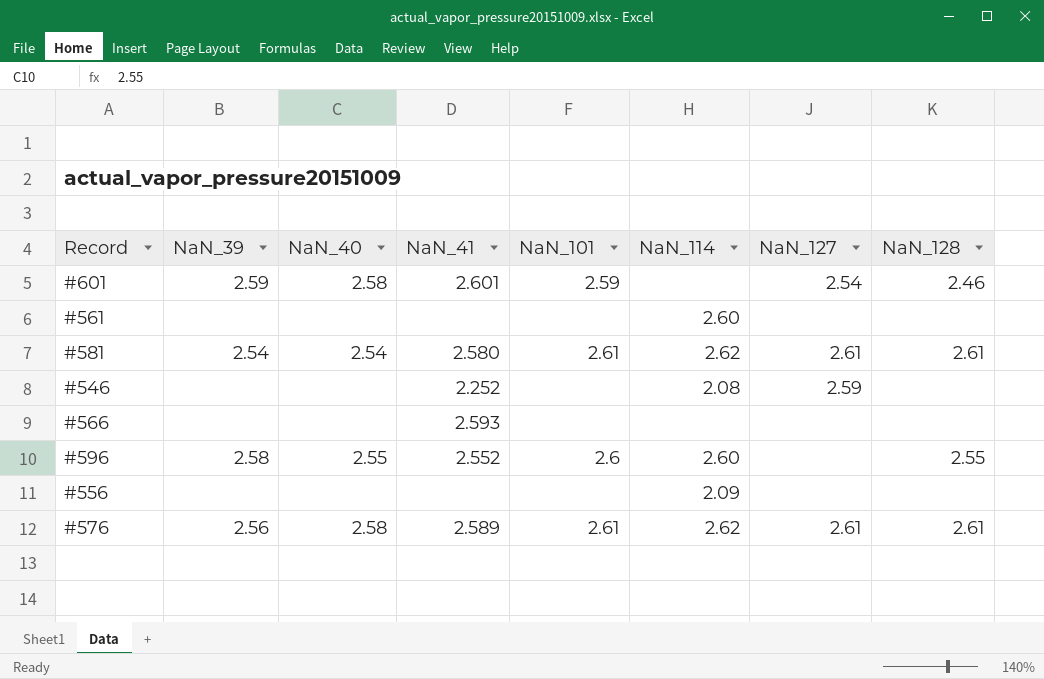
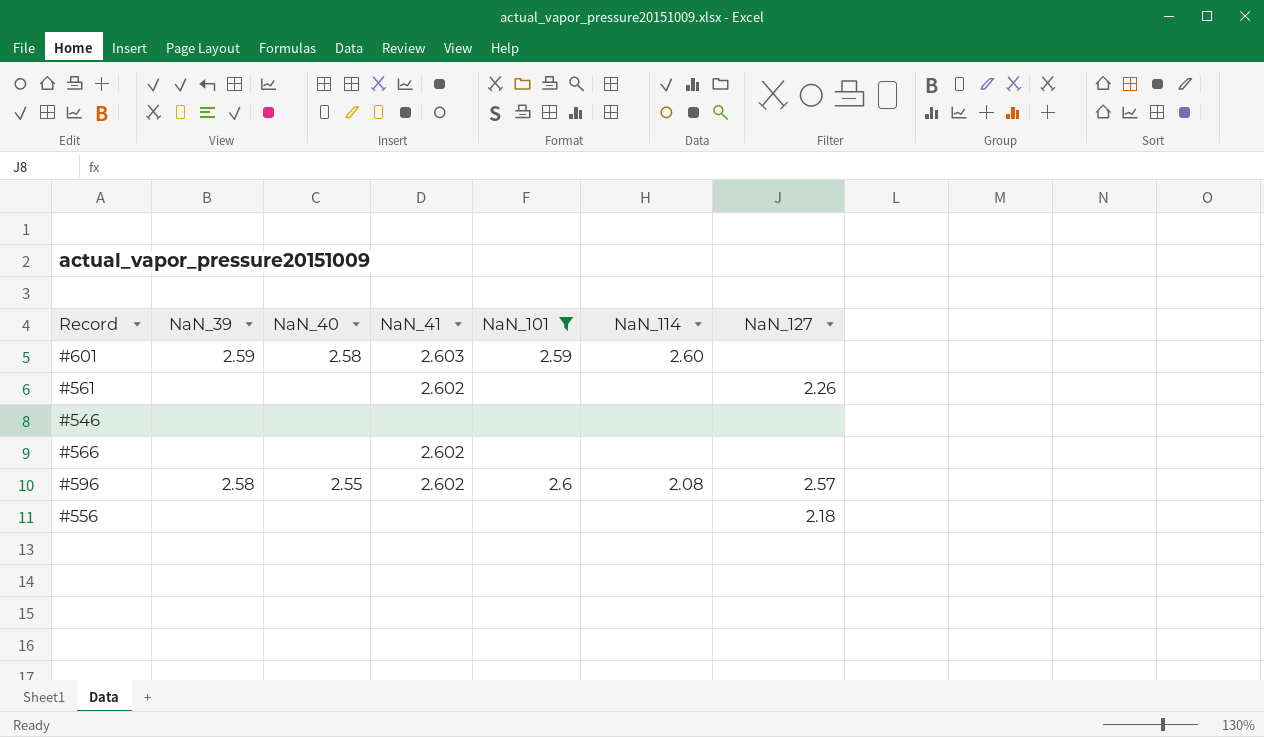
filter: none -> NaN_101 != 2.61
column NaN_128 | position: 8 -> none
#601 | NaN_41: 2.601 -> 2.603
#601 | NaN_114: none -> 2.60
#601 | NaN_127: 2.54 -> none
#561 | NaN_41: none -> 2.602
#561 | NaN_114: 2.60 -> none
#561 | NaN_127: none -> 2.26
#546 | NaN_41: 2.252 -> none
#546 | NaN_114: 2.08 -> none
#546 | NaN_127: 2.59 -> none
#566 | NaN_41: 2.593 -> 2.602
#596 | NaN_41: 2.552 -> 2.602
#596 | NaN_114: 2.60 -> 2.08
#596 | NaN_127: none -> 2.57
#556 | NaN_114: 2.09 -> none
#556 | NaN_127: none -> 2.18

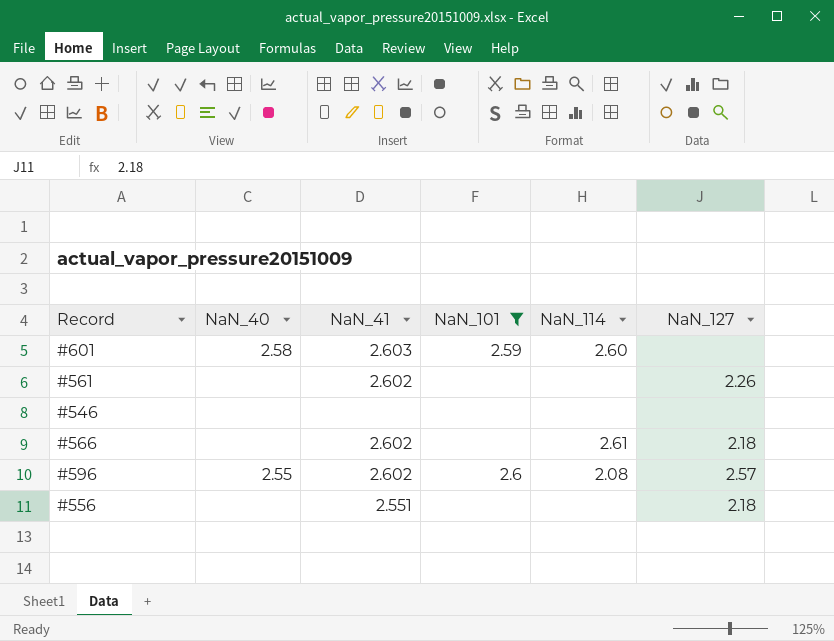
column NaN_39 | position: 2 -> none
#566 | NaN_114: none -> 2.61
#566 | NaN_127: none -> 2.18
#556 | NaN_41: none -> 2.551

